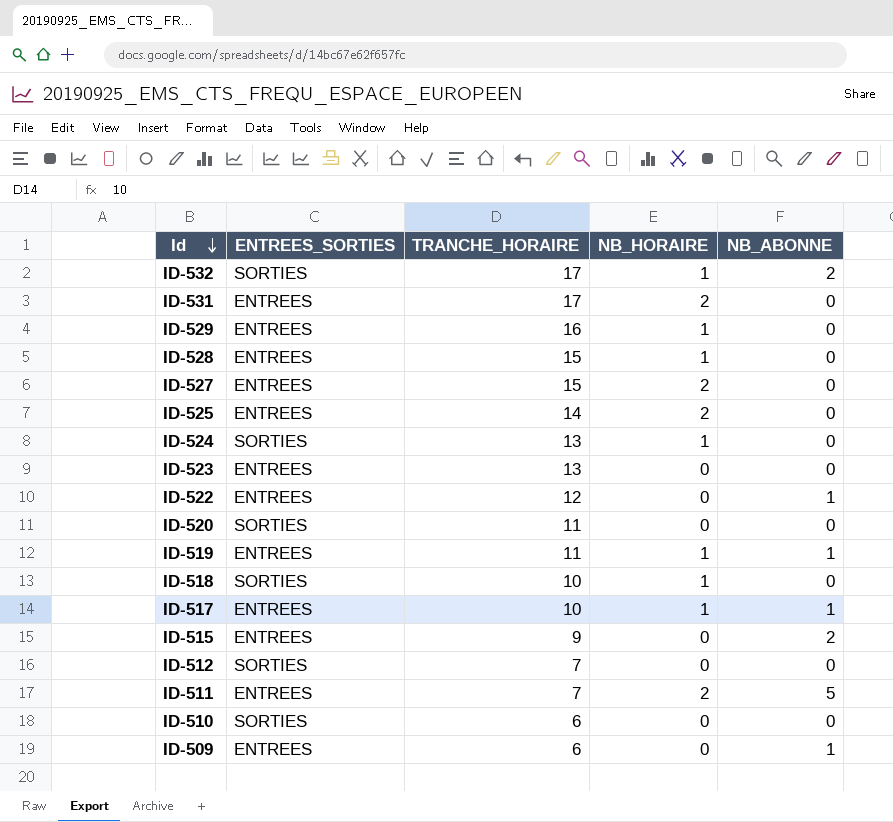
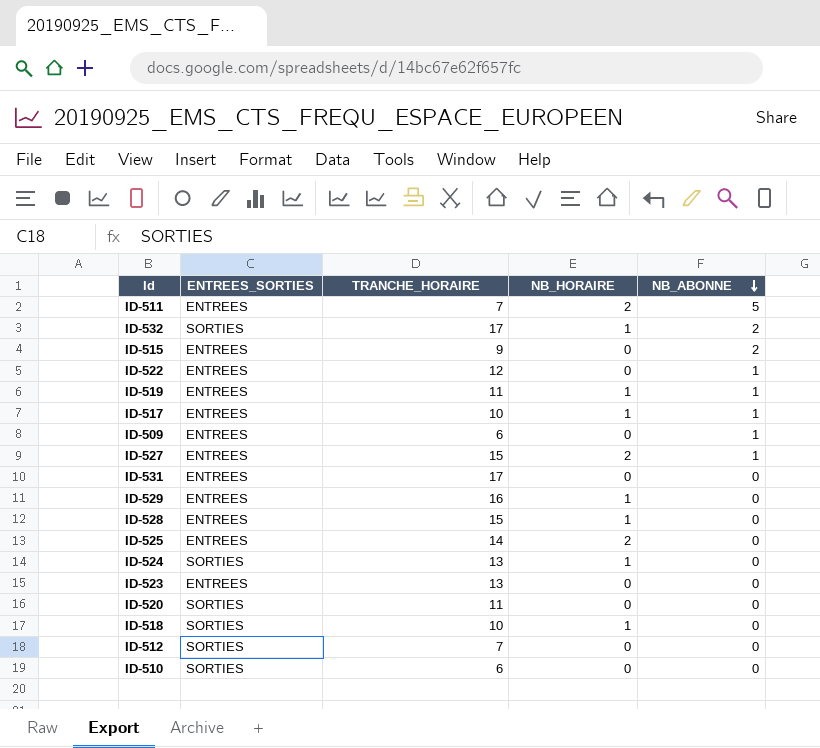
row order: Id descending -> NB_ABONNE descending
ID-527 | NB_ABONNE: 0 -> 1
ID-531 | NB_HORAIRE: 2 -> 0

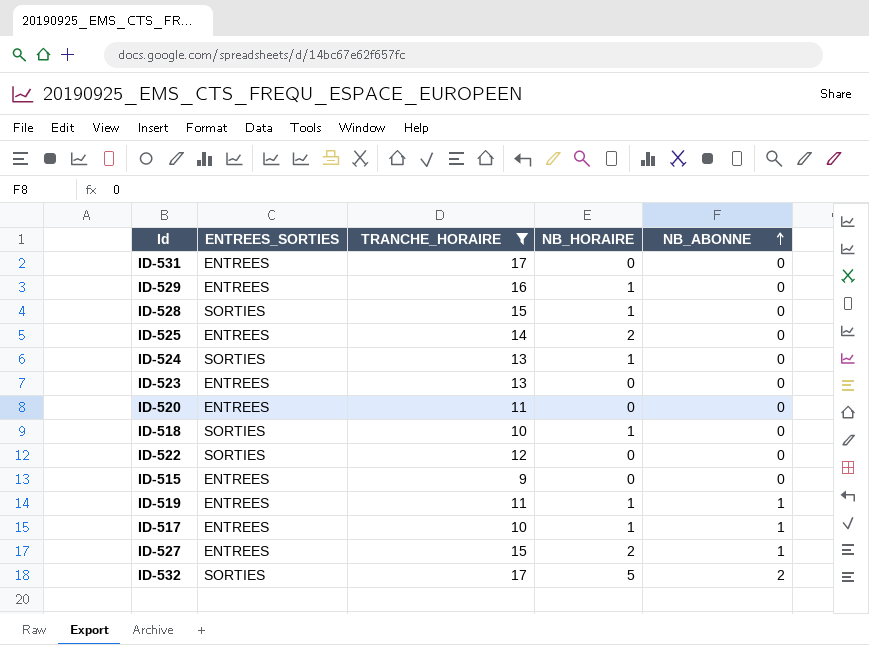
filter: none -> TRANCHE_HORAIRE >= 9
row order: NB_ABONNE descending -> NB_ABONNE ascending
ID-528 | ENTREES_SORTIES: ENTREES -> SORTIES
ID-520 | ENTREES_SORTIES: SORTIES -> ENTREES
ID-522 | ENTREES_SORTIES: ENTREES -> SORTIES
ID-522 | NB_ABONNE: 1 -> 0
ID-515 | NB_ABONNE: 2 -> 0
ID-532 | NB_HORAIRE: 1 -> 5

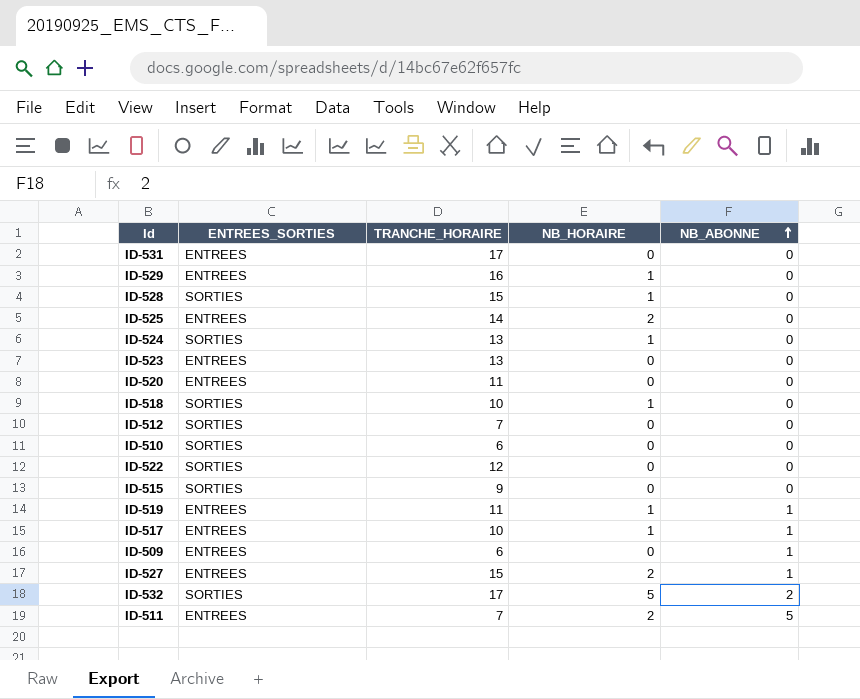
filter: TRANCHE_HORAIRE >= 9 -> none
ID-515 | ENTREES_SORTIES: ENTREES -> SORTIES

